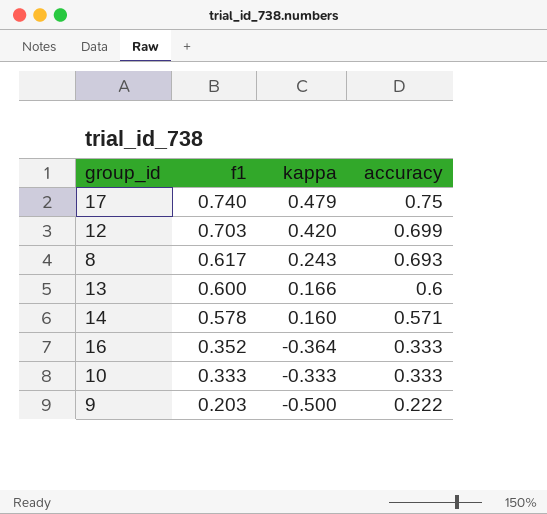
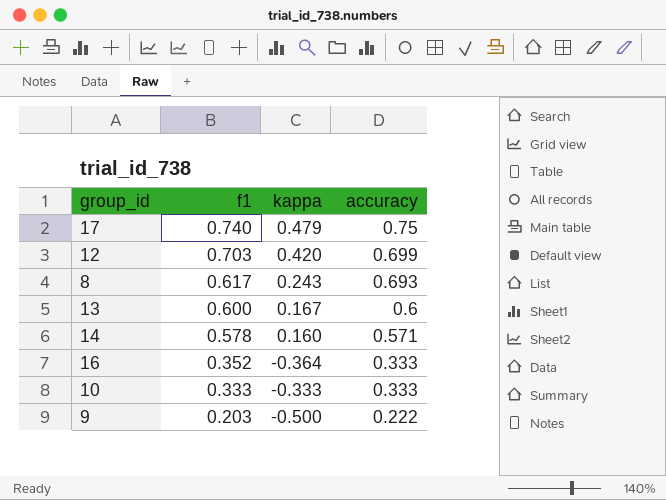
13 | kappa: 0.166 -> 0.167

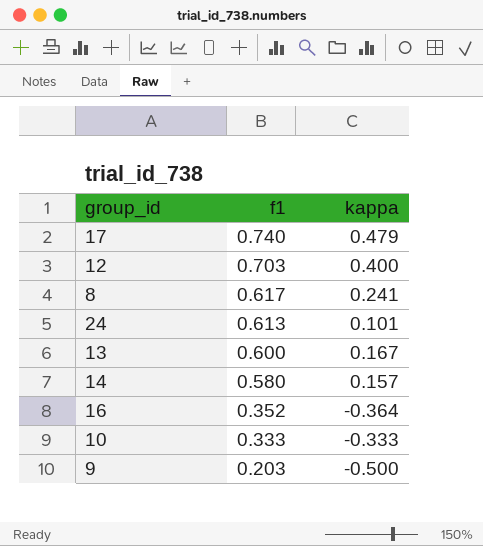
column accuracy | position: 4 -> none
12 | kappa: 0.420 -> 0.400
8 | kappa: 0.243 -> 0.241
row 24: none -> 0.613 | 0.101
14 | f1: 0.578 -> 0.580
14 | kappa: 0.160 -> 0.157

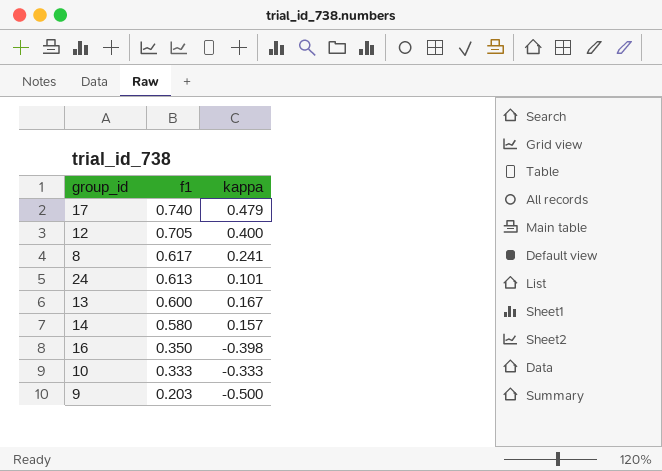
12 | f1: 0.703 -> 0.705
16 | f1: 0.352 -> 0.350
16 | kappa: -0.364 -> -0.398

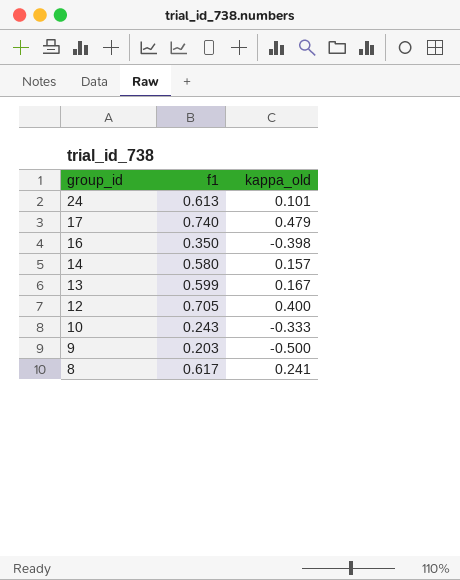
row order: f1 descending -> group_id descending
column name: kappa -> kappa_old
13 | f1: 0.600 -> 0.599
10 | f1: 0.333 -> 0.243

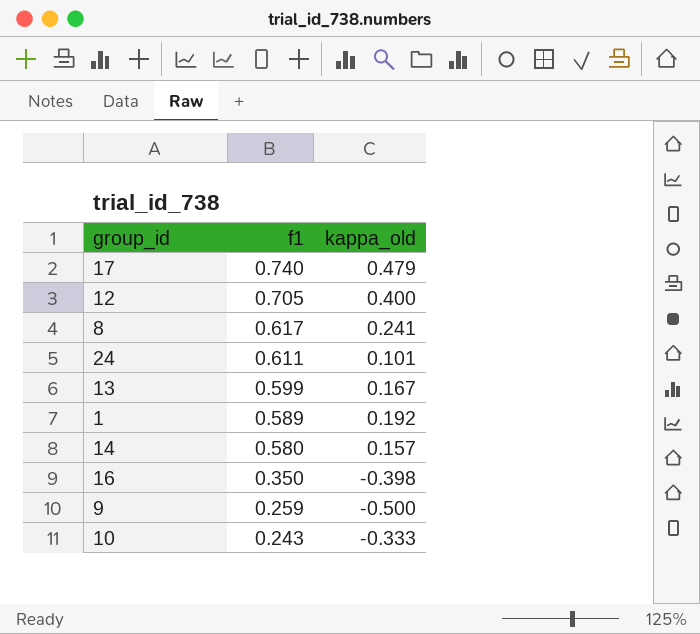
row order: group_id descending -> f1 descending
24 | f1: 0.613 -> 0.611
row 1: none -> 0.589 | 0.192
9 | f1: 0.203 -> 0.259

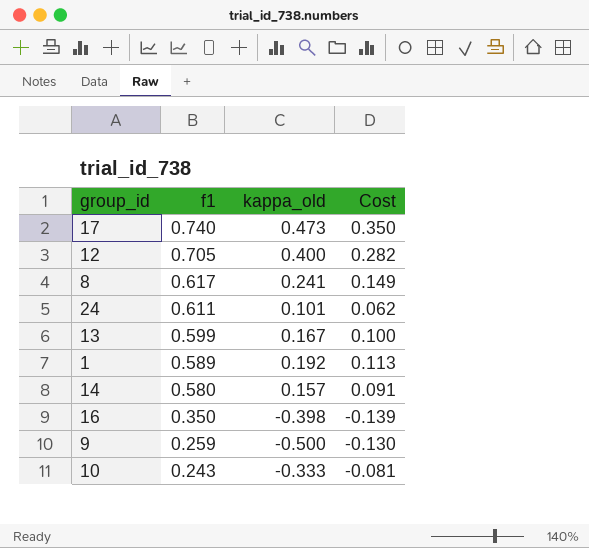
column Cost | formula: none -> [f1] * [kappa_old]
17 | kappa_old: 0.479 -> 0.473

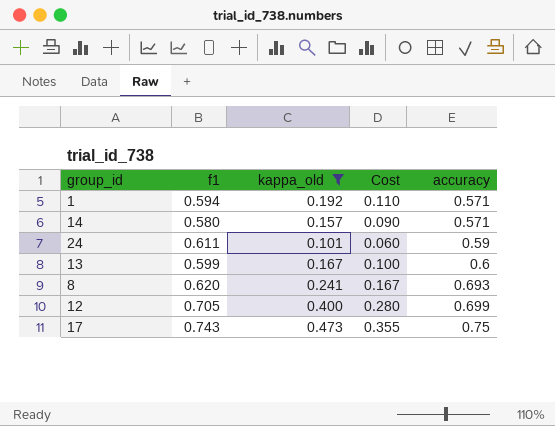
filter: none -> kappa_old >= 0.101
row order: f1 descending -> accuracy ascending
column Cost | formula: [f1] * [kappa_old] -> [kappa_old] * [accuracy]
column accuracy | position: none -> 5
1 | f1: 0.589 -> 0.594
8 | f1: 0.617 -> 0.620
17 | f1: 0.740 -> 0.743

